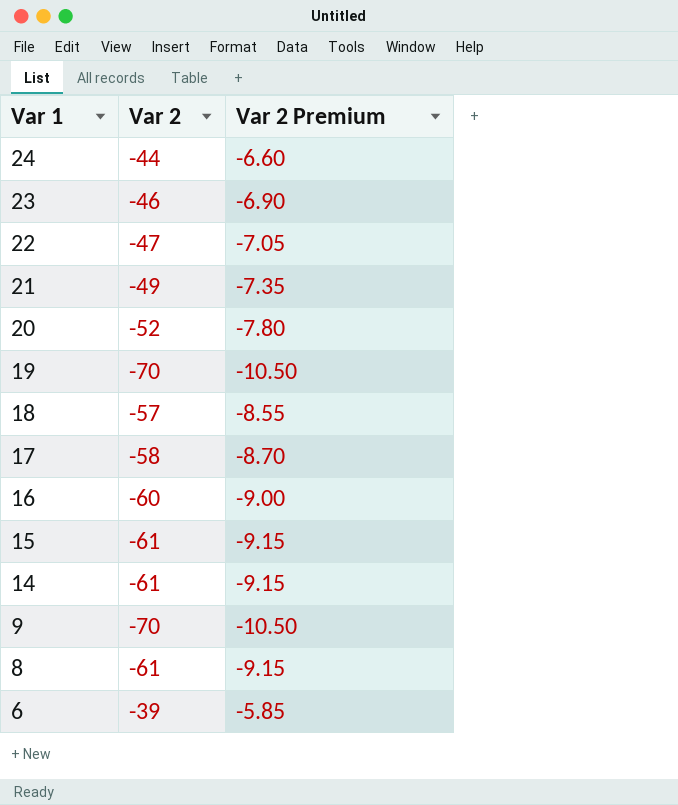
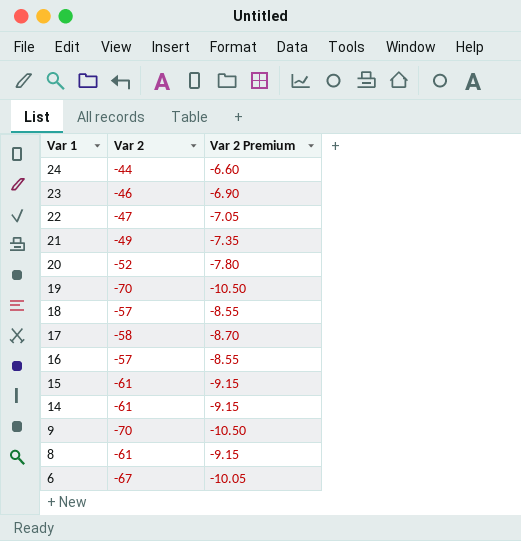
16 | Var 2: -60 -> -57
16 | Var 2 Premium: -9.00 -> -8.55
6 | Var 2: -39 -> -67
6 | Var 2 Premium: -5.85 -> -10.05

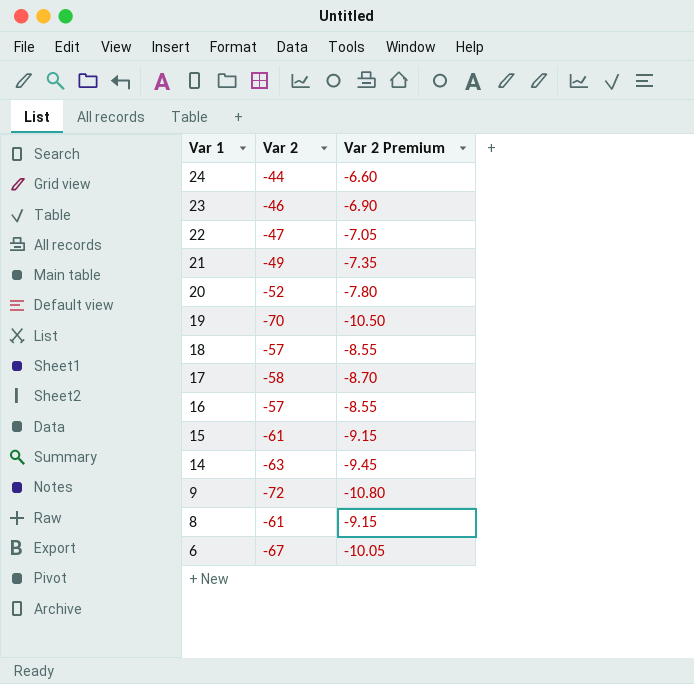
14 | Var 2: -61 -> -63
14 | Var 2 Premium: -9.15 -> -9.45
9 | Var 2: -70 -> -72
9 | Var 2 Premium: -10.50 -> -10.80

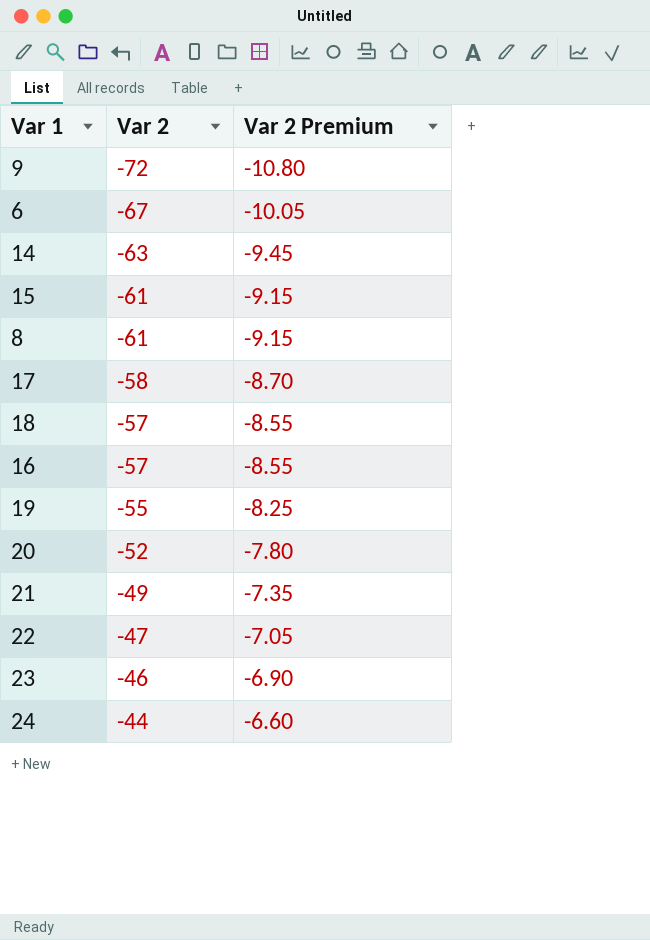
row order: Var 1 descending -> Var 2 ascending
19 | Var 2: -70 -> -55
19 | Var 2 Premium: -10.50 -> -8.25

